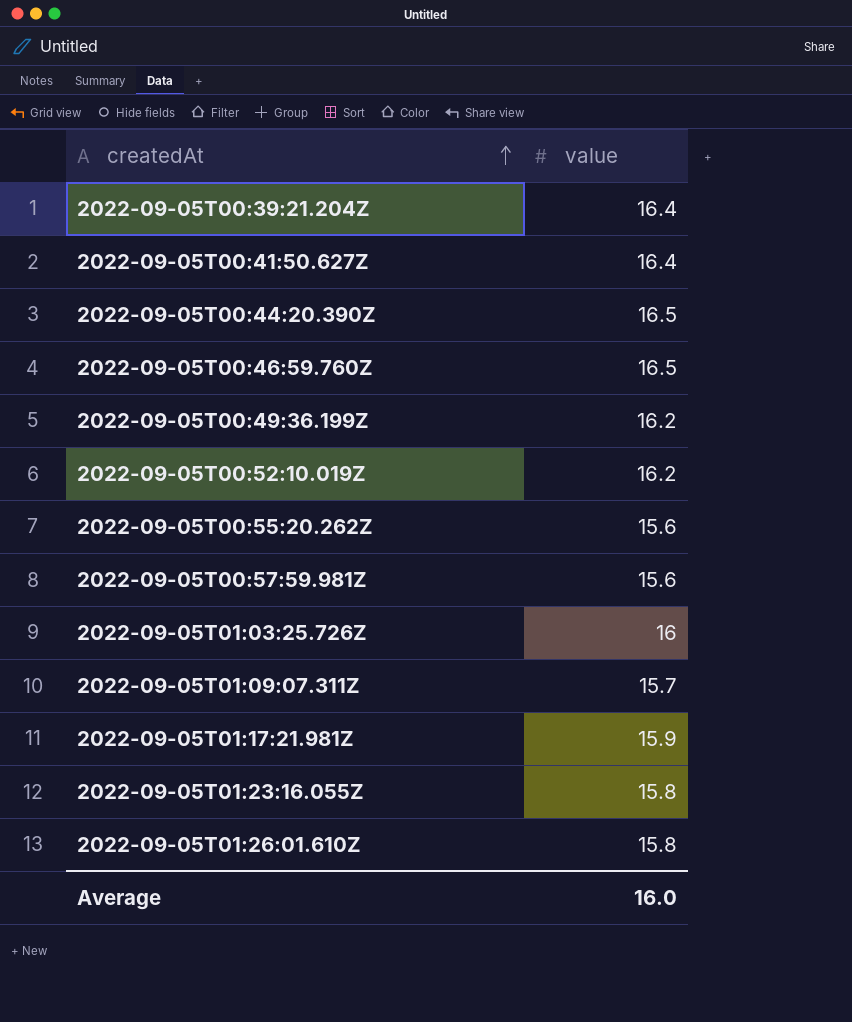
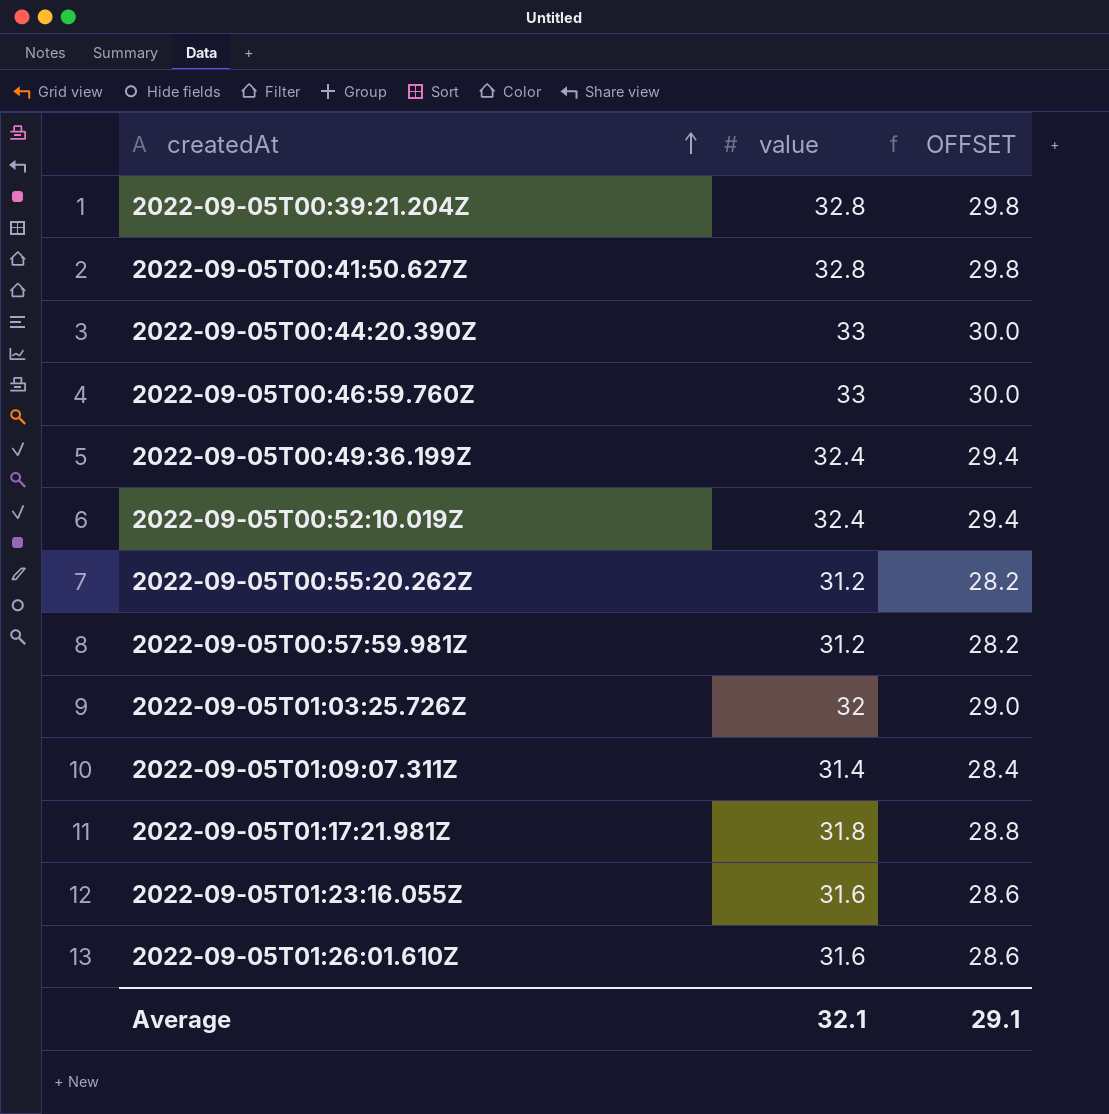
column OFFSET | formula: none -> [value] - 3
2022-09-05T00:39:21.204Z | value: 16.4 -> 32.8
2022-09-05T00:41:50.627Z | value: 16.4 -> 32.8
2022-09-05T00:44:20.390Z | value: 16.5 -> 33
2022-09-05T00:46:59.760Z | value: 16.5 -> 33
2022-09-05T00:49:36.199Z | value: 16.2 -> 32.4
2022-09-05T00:52:10.019Z | value: 16.2 -> 32.4
2022-09-05T00:55:20.262Z | value: 15.6 -> 31.2
2022-09-05T00:57:59.981Z | value: 15.6 -> 31.2
2022-09-05T01:03:25.726Z | value: 16 -> 32
2022-09-05T01:09:07.311Z | value: 15.7 -> 31.4
2022-09-05T01:17:21.981Z | value: 15.9 -> 31.8
2022-09-05T01:23:16.055Z | value: 15.8 -> 31.6
2022-09-05T01:26:01.610Z | value: 15.8 -> 31.6
Average | value: 16.0 -> 32.1

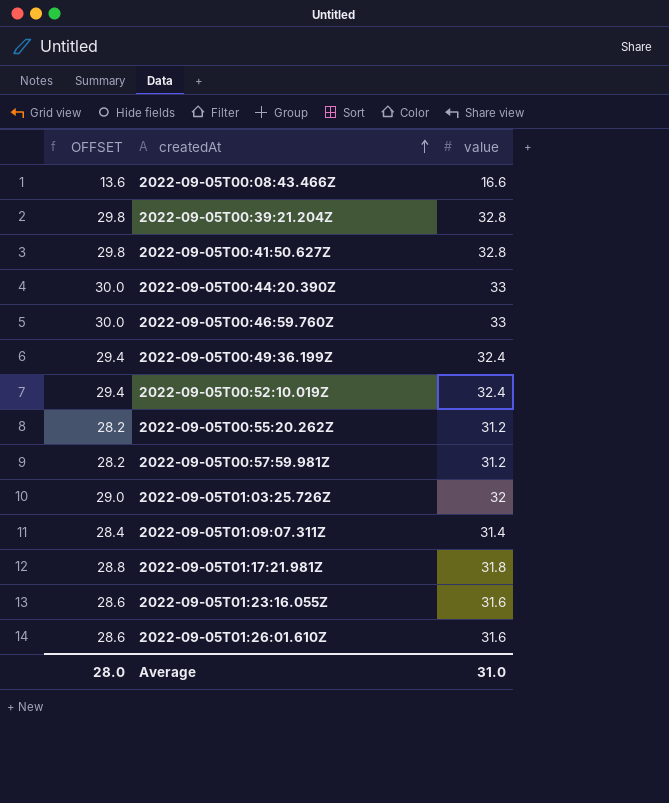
column OFFSET | position: 3 -> 1
row 2022-09-05T00:08:43.466Z: none -> 13.6 | 16.6
Average | OFFSET: 29.1 -> 28.0
Average | value: 32.1 -> 31.0

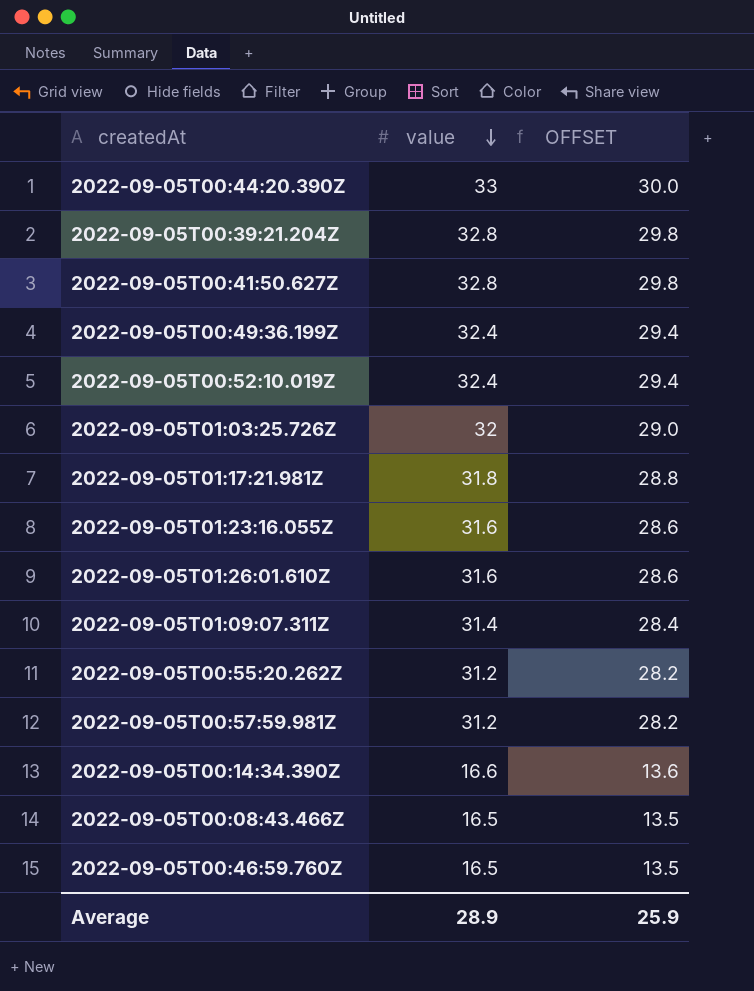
row order: createdAt ascending -> value descending
column OFFSET | position: 1 -> 3
row 2022-09-05T00:14:34.390Z: none -> 16.6 | 13.6
2022-09-05T00:08:43.466Z | value: 16.6 -> 16.5
2022-09-05T00:08:43.466Z | OFFSET: 13.6 -> 13.5
2022-09-05T00:46:59.760Z | value: 33 -> 16.5
2022-09-05T00:46:59.760Z | OFFSET: 30.0 -> 13.5
Average | value: 31.0 -> 28.9
Average | OFFSET: 28.0 -> 25.9

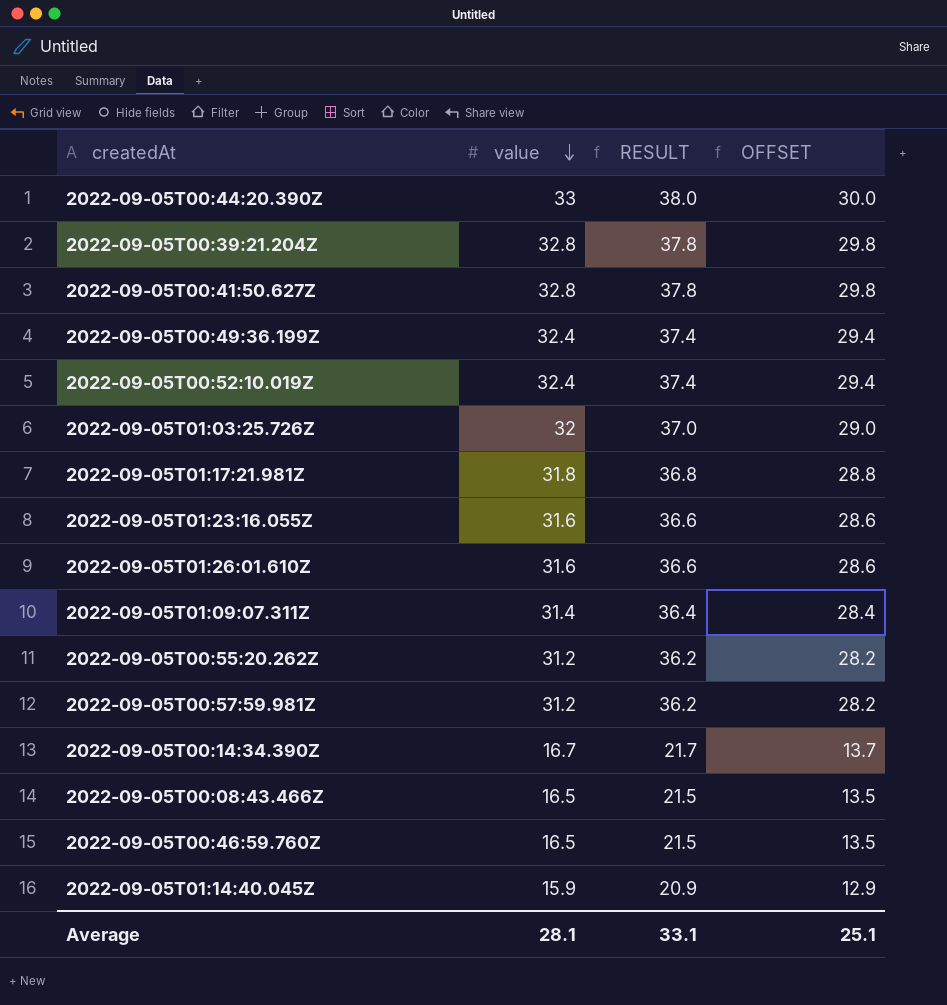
column RESULT | formula: none -> [value] + 5
2022-09-05T00:14:34.390Z | value: 16.6 -> 16.7
2022-09-05T00:14:34.390Z | OFFSET: 13.6 -> 13.7
row 2022-09-05T01:14:40.045Z: none -> 15.9 | 20.9 | 12.9
Average | value: 28.9 -> 28.1
Average | OFFSET: 25.9 -> 25.1

